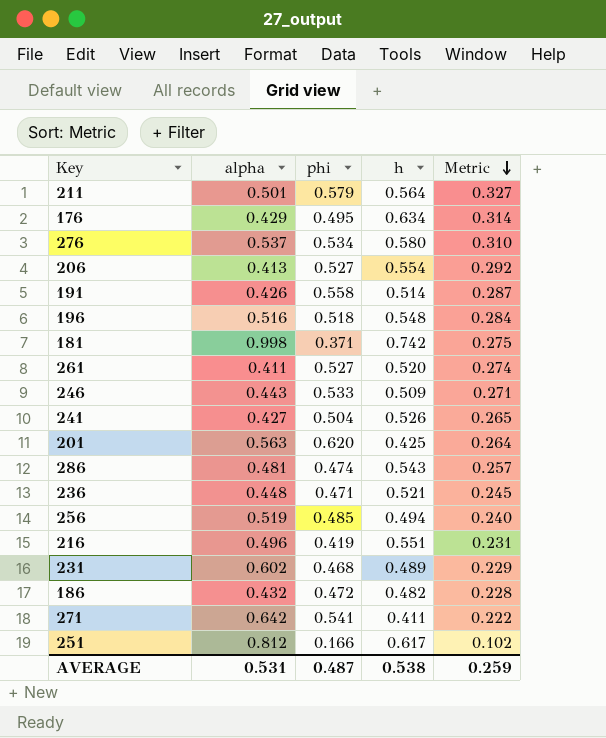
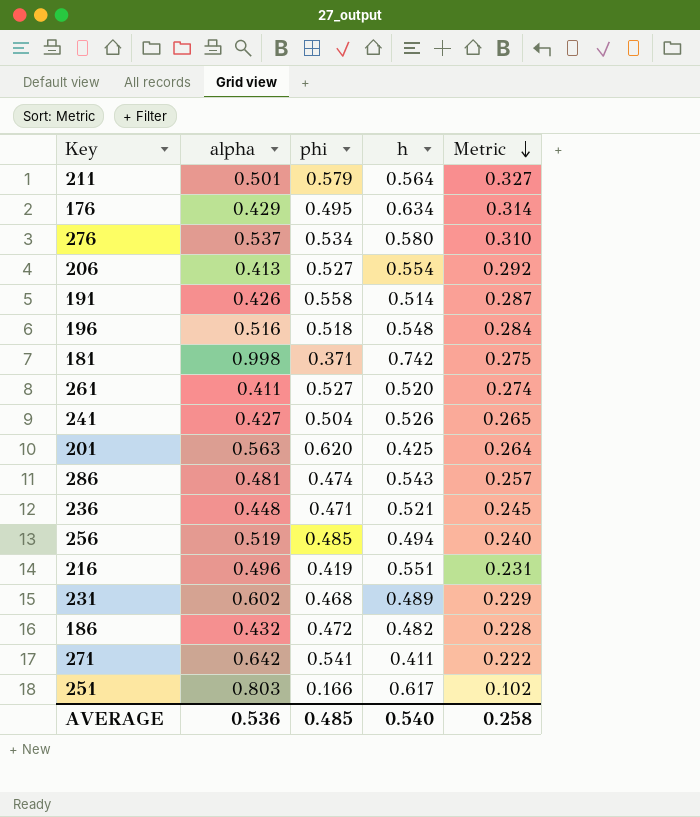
row 246: 0.443 | 0.533 | 0.509 | 0.271 -> none
251 | alpha: 0.812 -> 0.803
AVERAGE | alpha: 0.531 -> 0.536
AVERAGE | phi: 0.487 -> 0.485
AVERAGE | h: 0.538 -> 0.540
AVERAGE | Metric: 0.259 -> 0.258

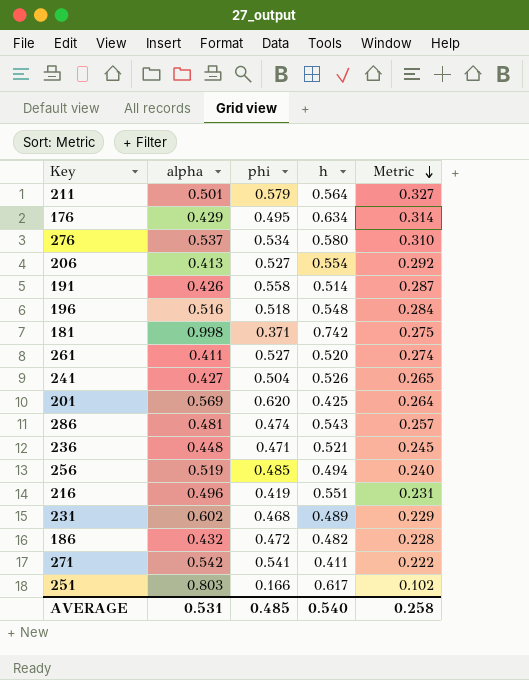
201 | alpha: 0.563 -> 0.569
271 | alpha: 0.642 -> 0.542
AVERAGE | alpha: 0.536 -> 0.531

